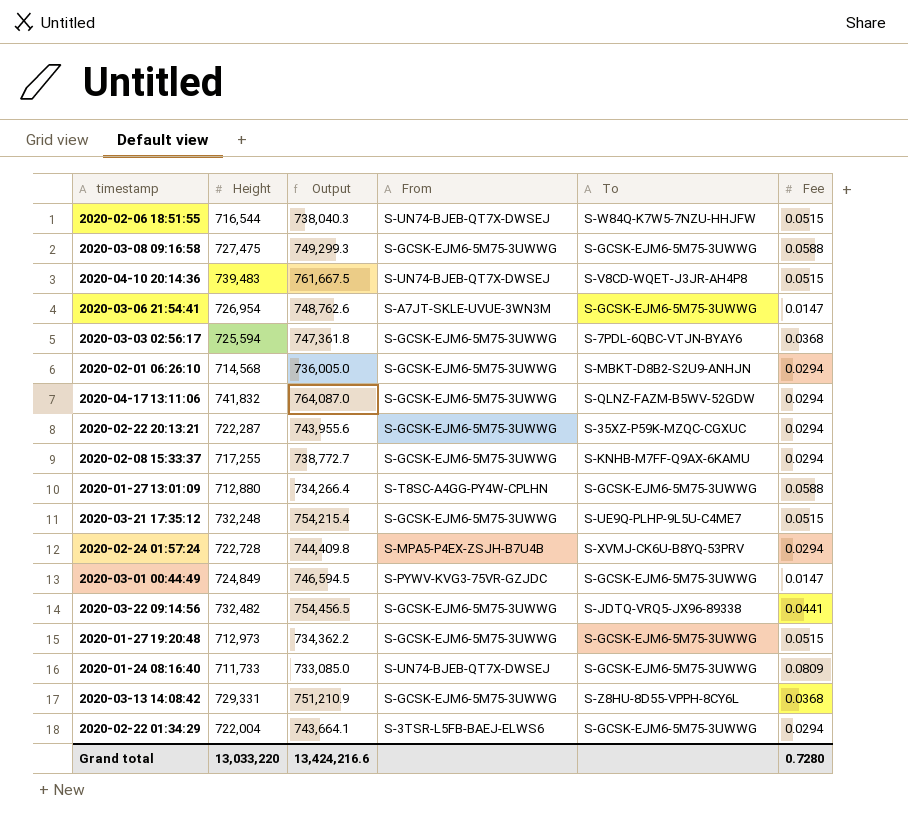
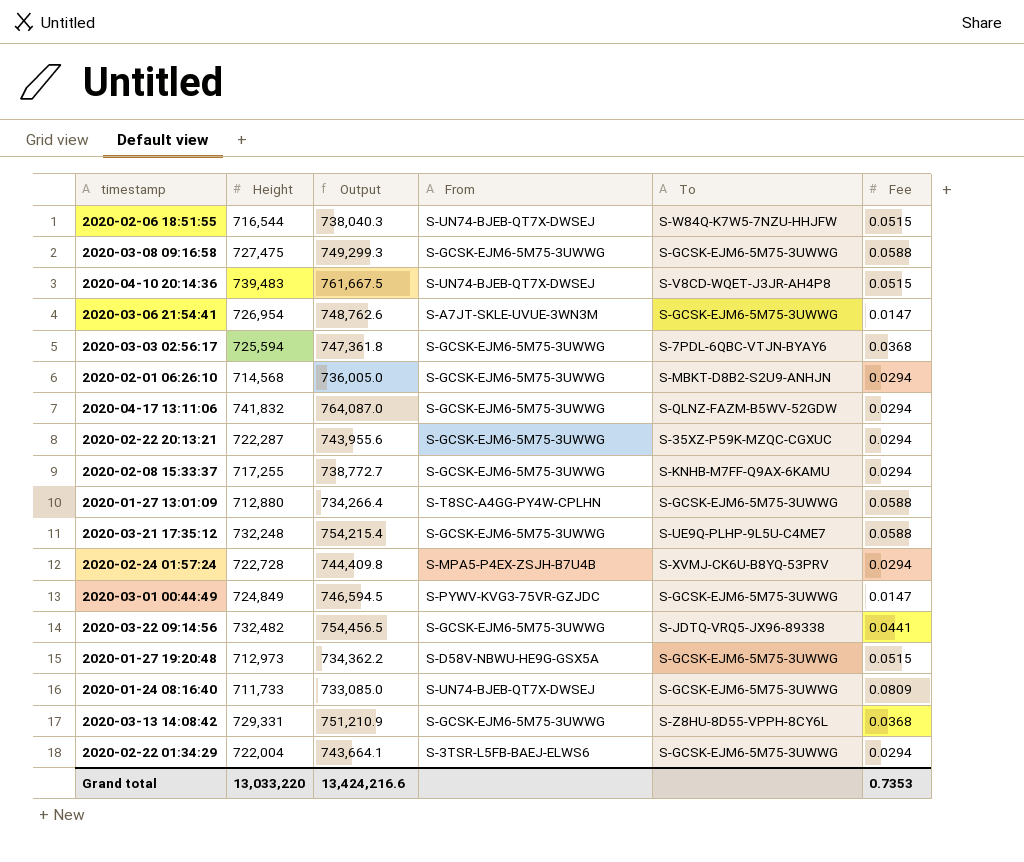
2020-03-21 17:35:12 | Fee: 0.0515 -> 0.0588
2020-01-27 19:20:48 | From: S-GCSK-EJM6-5M75-3UWWG -> S-D58V-NBWU-HE9G-GSX5A
Grand total | Fee: 0.7280 -> 0.7353

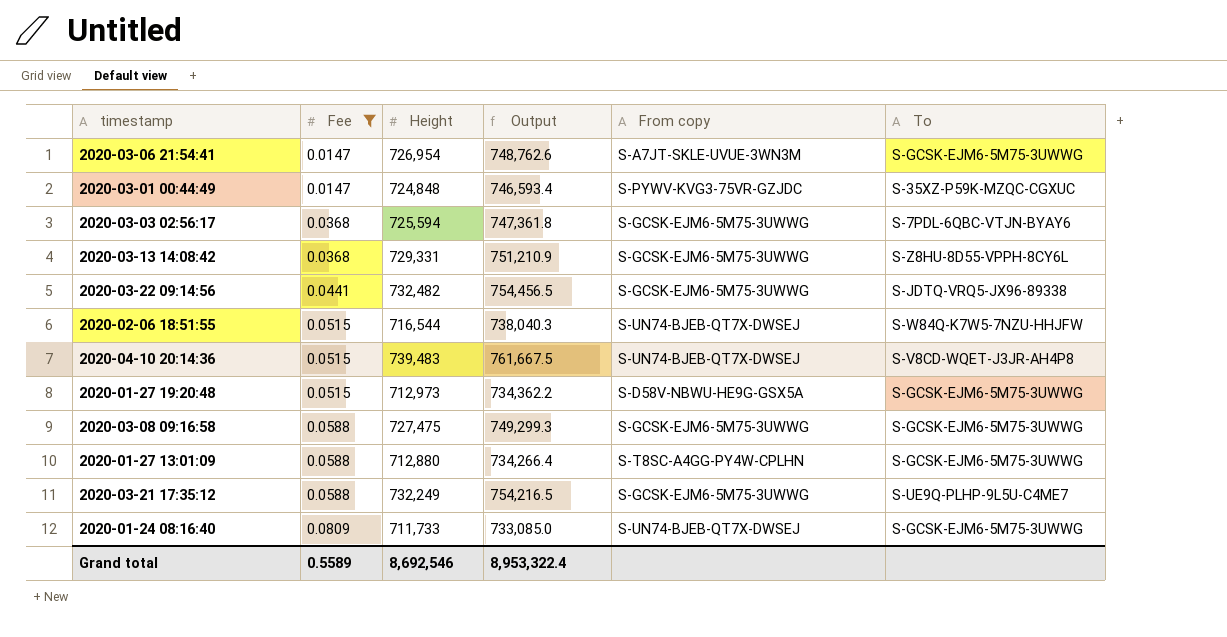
filter: none -> Fee != 0.0294
row order: none -> Fee ascending
column Fee | position: 6 -> 2
column name: From -> From copy
2020-03-01 00:44:49 | Height: 724,849 -> 724,848
2020-03-01 00:44:49 | Output: 746,594.5 -> 746,593.4
2020-03-01 00:44:49 | To: S-GCSK-EJM6-5M75-3UWWG -> S-35XZ-P59K-MZQC-CGXUC
2020-03-21 17:35:12 | Height: 732,248 -> 732,249
2020-03-21 17:35:12 | Output: 754,215.4 -> 754,216.5
Grand total | Fee: 0.7353 -> 0.5589
Grand total | Height: 13,033,220 -> 8,692,546
Grand total | Output: 13,424,216.6 -> 8,953,322.4

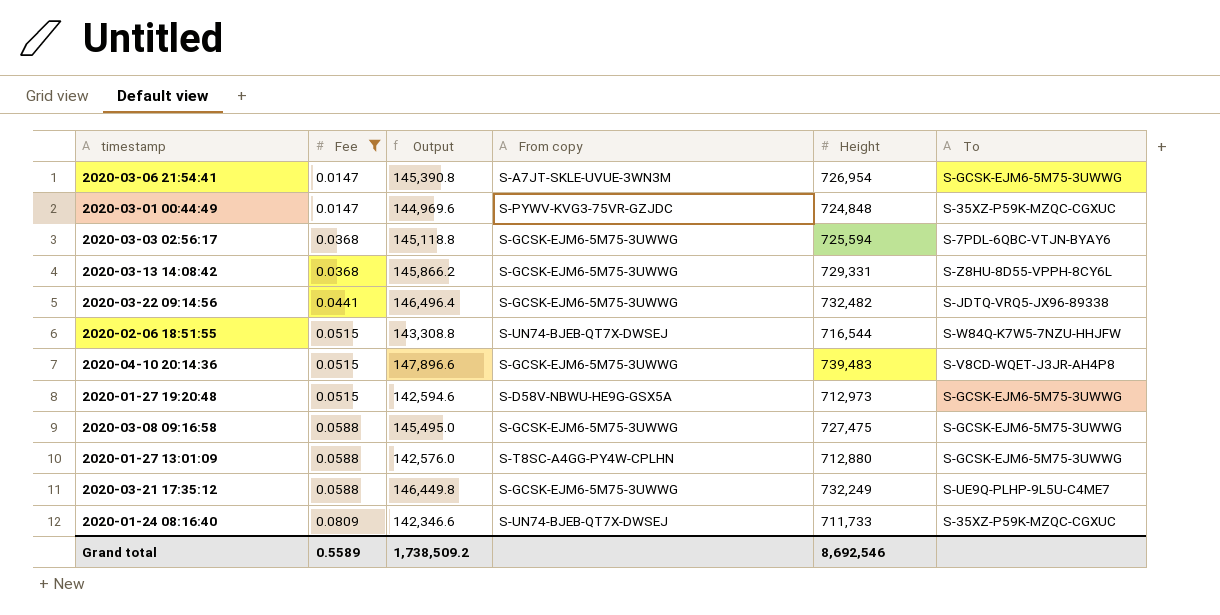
column Output | formula: [Height] * 1.03 -> [Height] * 0.2
column Height | position: 3 -> 5
2020-04-10 20:14:36 | From copy: S-UN74-BJEB-QT7X-DWSEJ -> S-GCSK-EJM6-5M75-3UWWG
2020-01-24 08:16:40 | To: S-GCSK-EJM6-5M75-3UWWG -> S-35XZ-P59K-MZQC-CGXUC
Grand total | Output: 8,953,322.4 -> 1,738,509.2

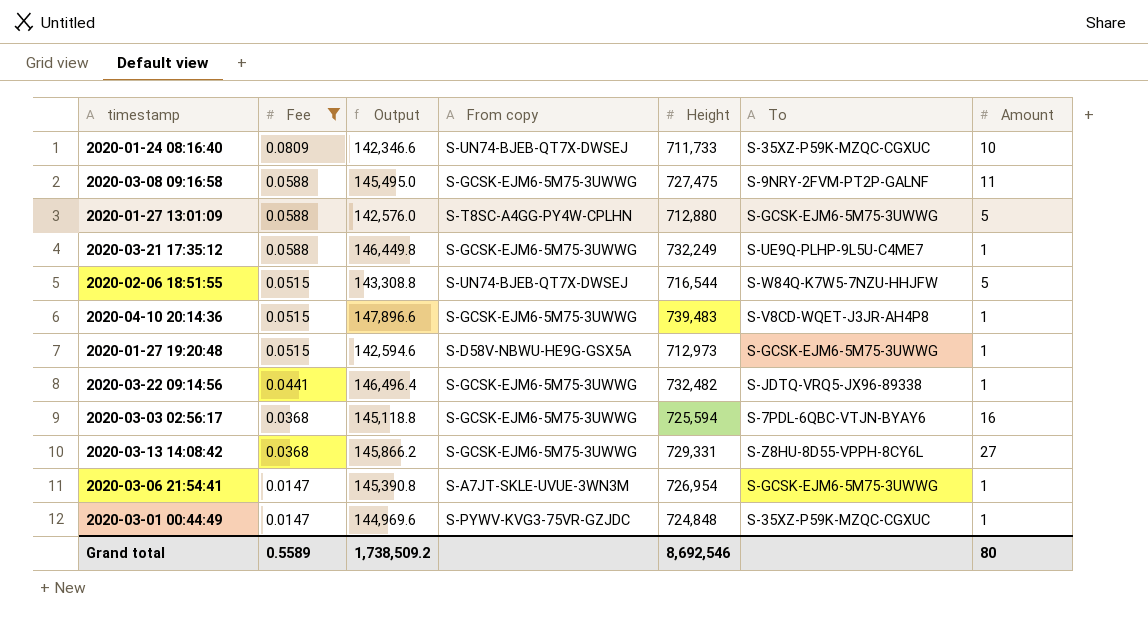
row order: Fee ascending -> Fee descending
column Amount | position: none -> 7
2020-03-08 09:16:58 | To: S-GCSK-EJM6-5M75-3UWWG -> S-9NRY-2FVM-PT2P-GALNF

